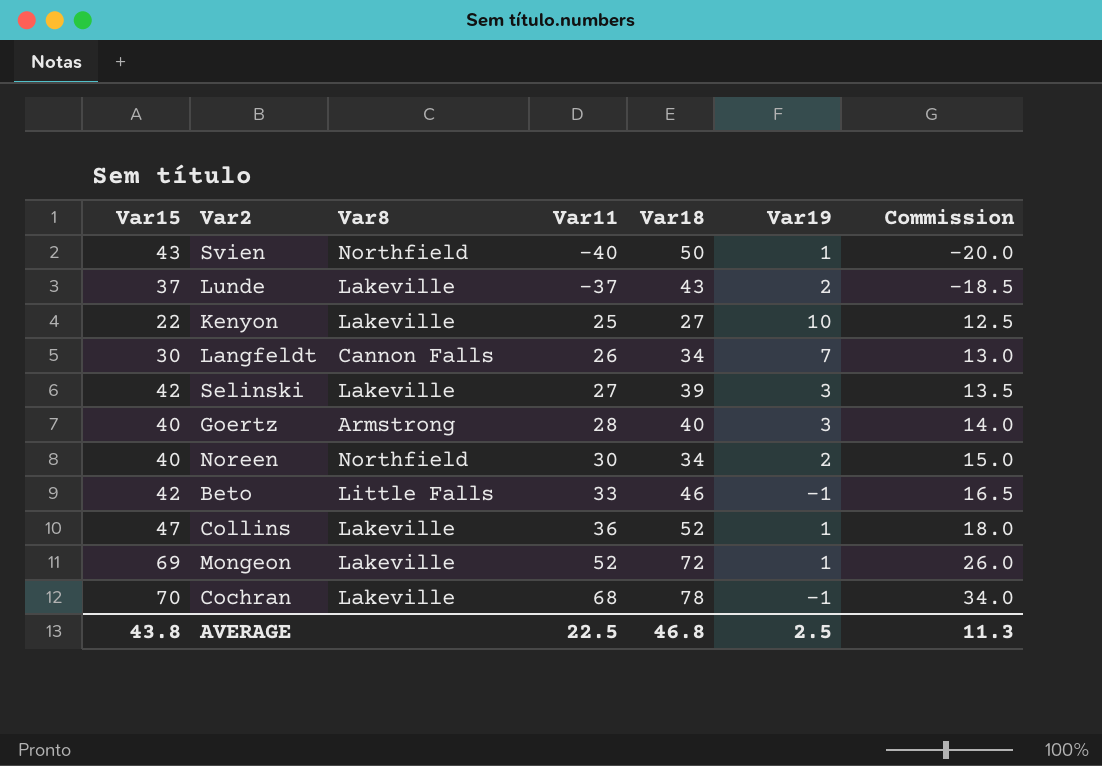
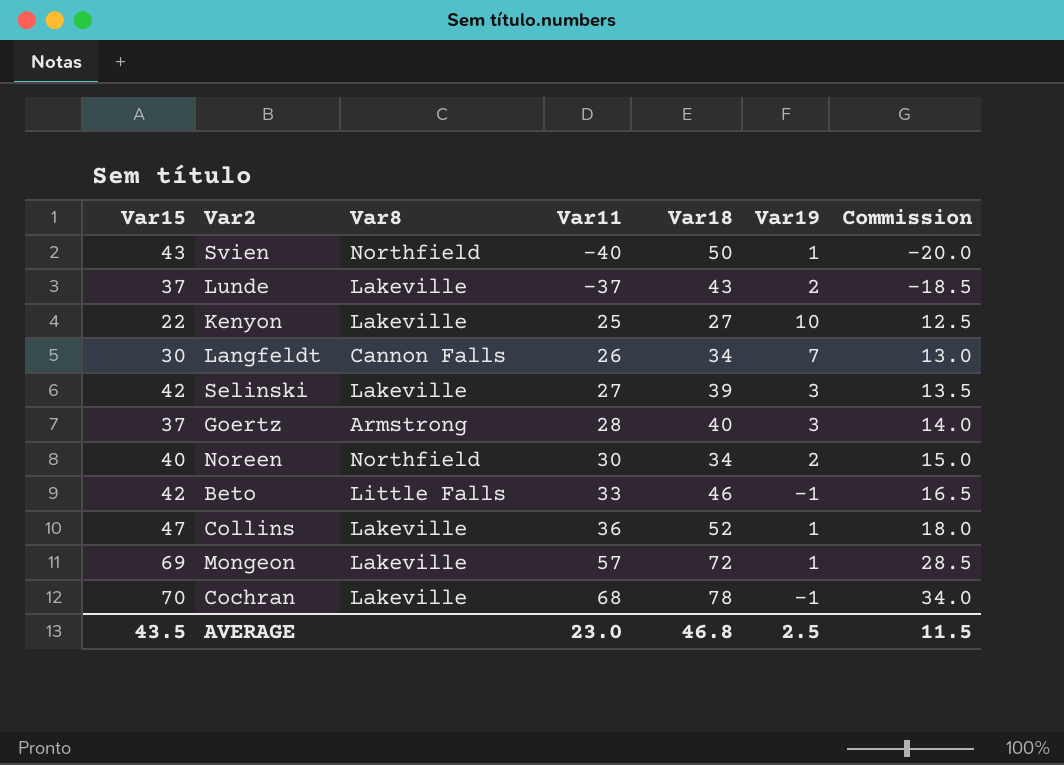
Goertz | Var15: 40 -> 37
Mongeon | Var11: 52 -> 57
Mongeon | Commission: 26.0 -> 28.5
AVERAGE | Var15: 43.8 -> 43.5
AVERAGE | Var11: 22.5 -> 23.0
AVERAGE | Commission: 11.3 -> 11.5

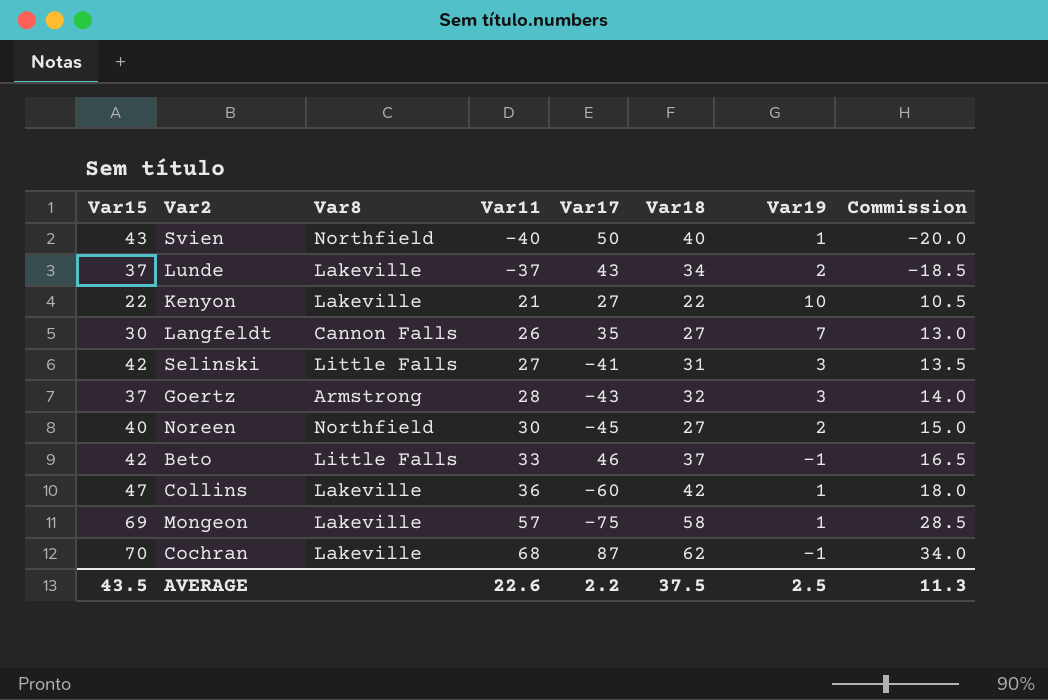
column Var17 | position: none -> 5
Svien | Var18: 50 -> 40
Lunde | Var18: 43 -> 34
Kenyon | Var11: 25 -> 21
Kenyon | Var18: 27 -> 22
Kenyon | Commission: 12.5 -> 10.5
Langfeldt | Var18: 34 -> 27
Selinski | Var8: Lakeville -> Little Falls
Selinski | Var18: 39 -> 31
Goertz | Var18: 40 -> 32
Noreen | Var18: 34 -> 27
Beto | Var18: 46 -> 37
Collins | Var18: 52 -> 42
Mongeon | Var18: 72 -> 58
Cochran | Var18: 78 -> 62
AVERAGE | Var11: 23.0 -> 22.6
AVERAGE | Var18: 46.8 -> 37.5
AVERAGE | Commission: 11.5 -> 11.3

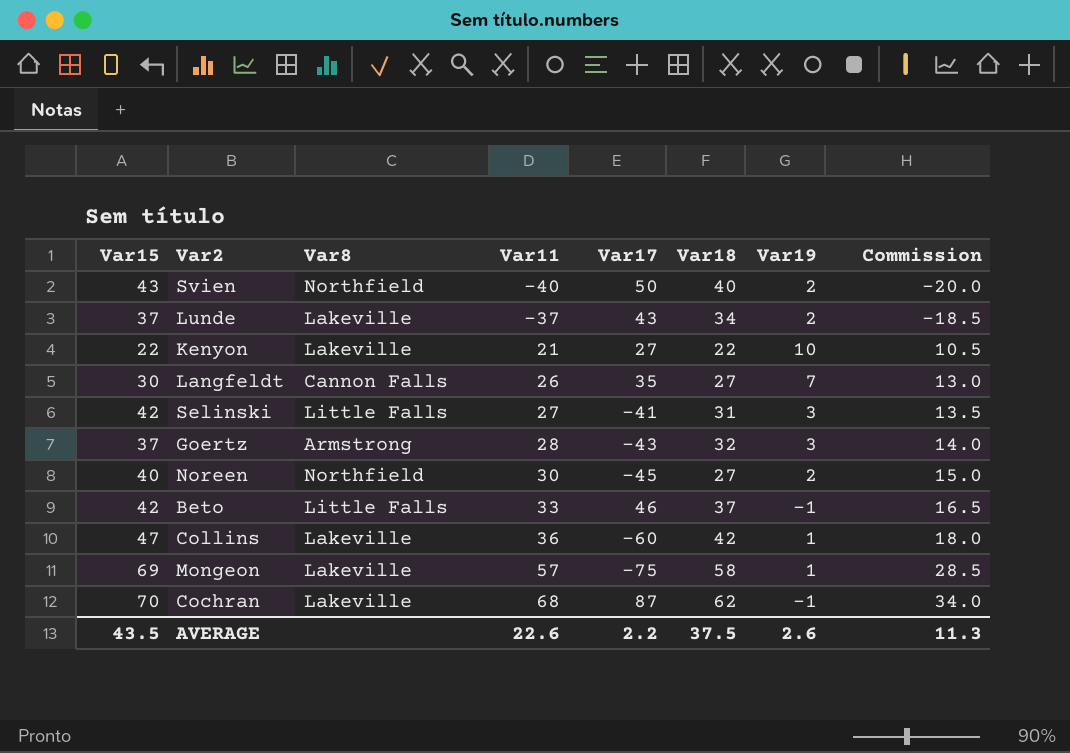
Svien | Var19: 1 -> 2
AVERAGE | Var19: 2.5 -> 2.6

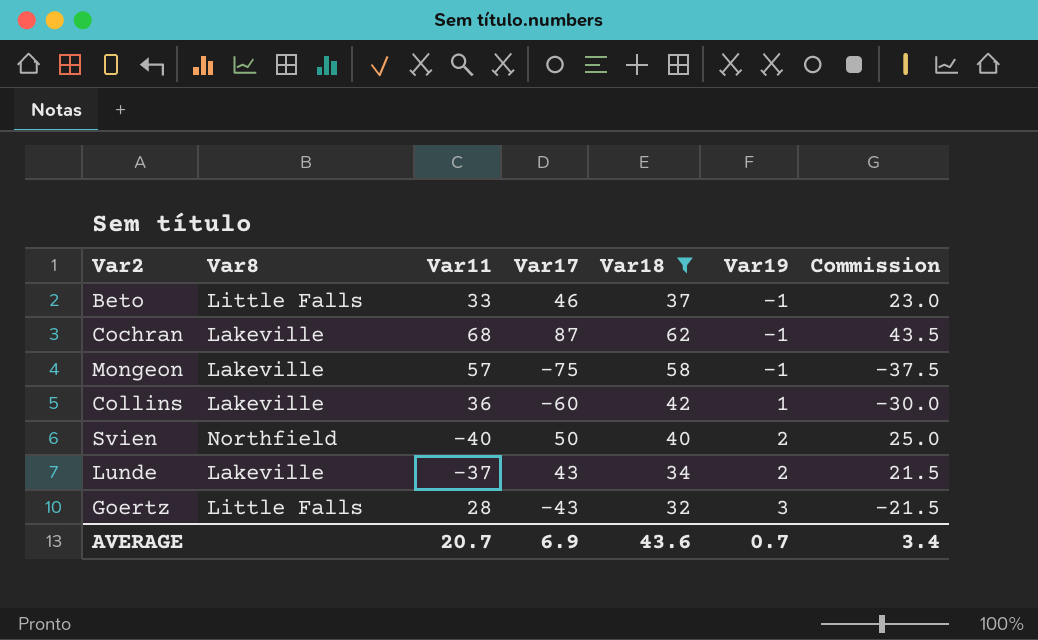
filter: none -> Var18 >= 32
row order: Var11 ascending -> Var19 ascending
column Var15 | position: 1 -> none
column Commission | formula: [Var11] * 0.5 -> [Var17] * 0.5
Mongeon | Var19: 1 -> -1
Goertz | Var8: Armstrong -> Little Falls
AVERAGE | Var11: 22.6 -> 20.7
AVERAGE | Var17: 2.2 -> 6.9
AVERAGE | Var18: 37.5 -> 43.6
AVERAGE | Var19: 2.6 -> 0.7
AVERAGE | Commission: 11.3 -> 3.4

